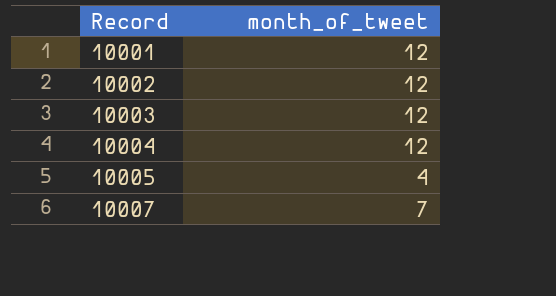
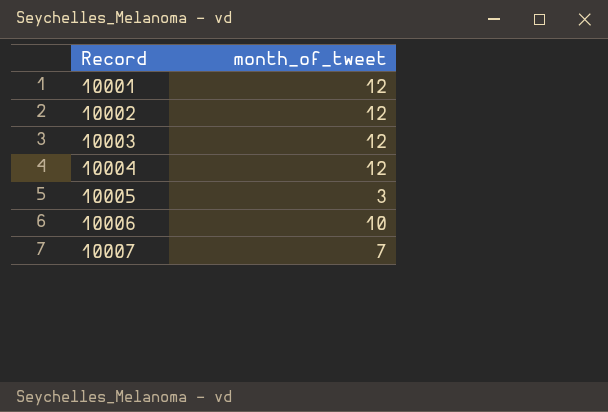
10005 | month_of_tweet: 4 -> 3
row 10006: none -> 10

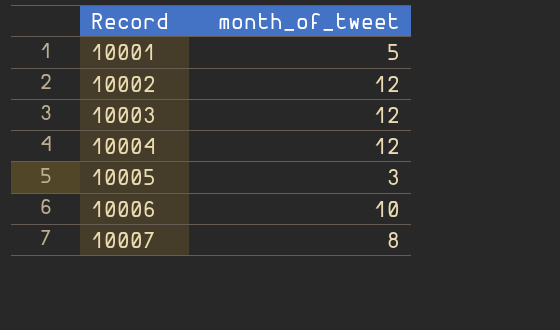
10001 | month_of_tweet: 12 -> 5
10007 | month_of_tweet: 7 -> 8

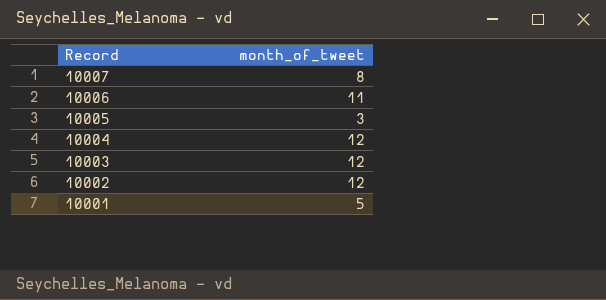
row order: Record ascending -> Record descending
10006 | month_of_tweet: 10 -> 11

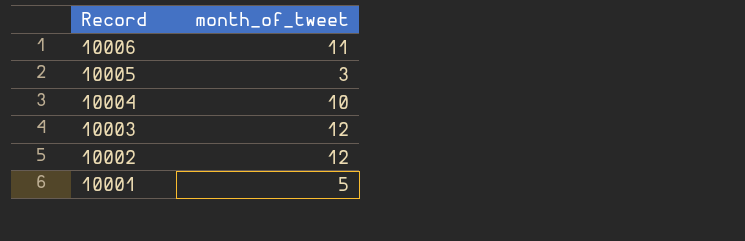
row 10007: 8 -> none
10004 | month_of_tweet: 12 -> 10

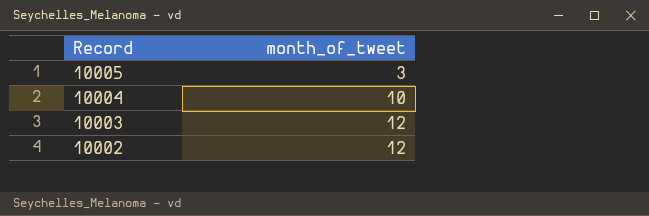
row 10006: 11 -> none
row 10001: 5 -> none

